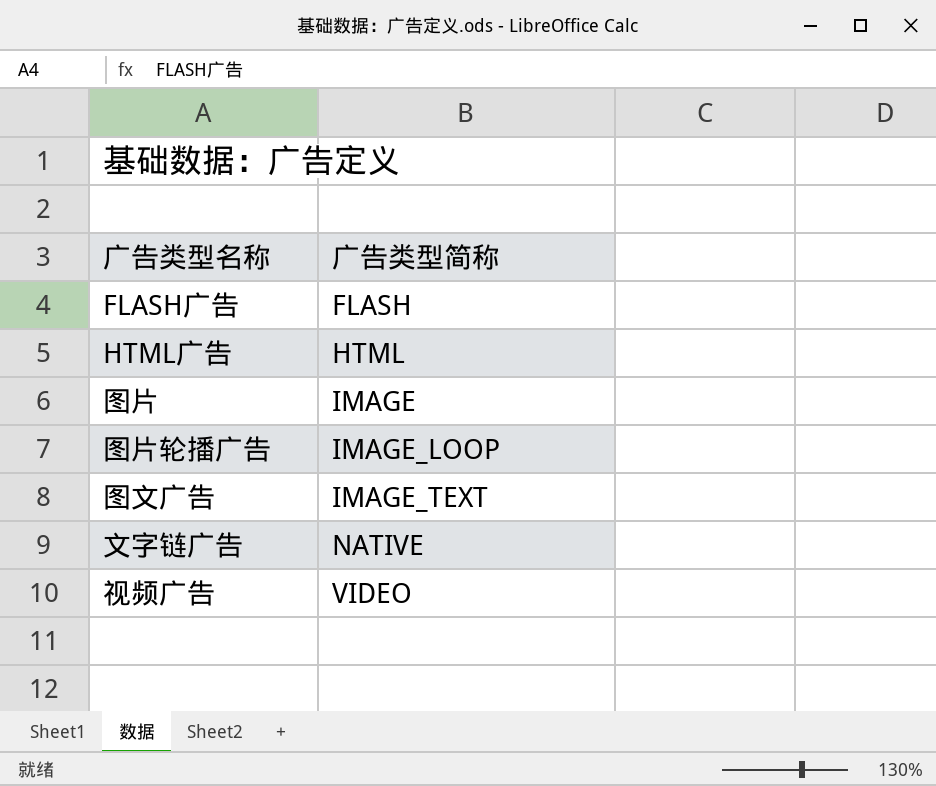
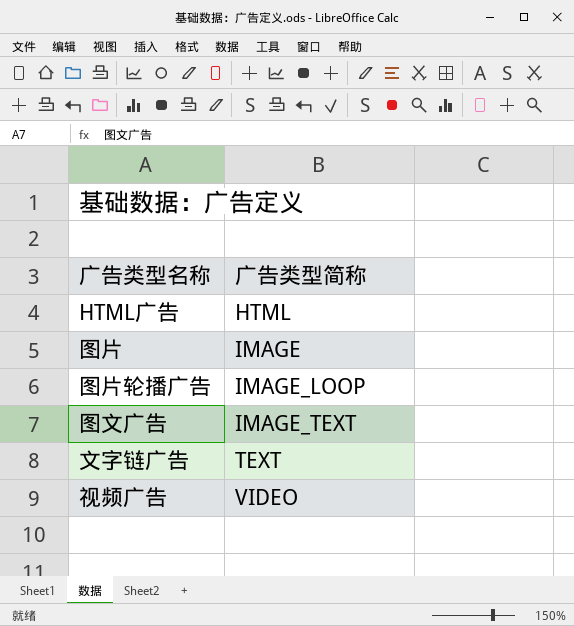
row FLASH广告: FLASH -> none
文字链广告 | 广告类型简称: NATIVE -> TEXT

